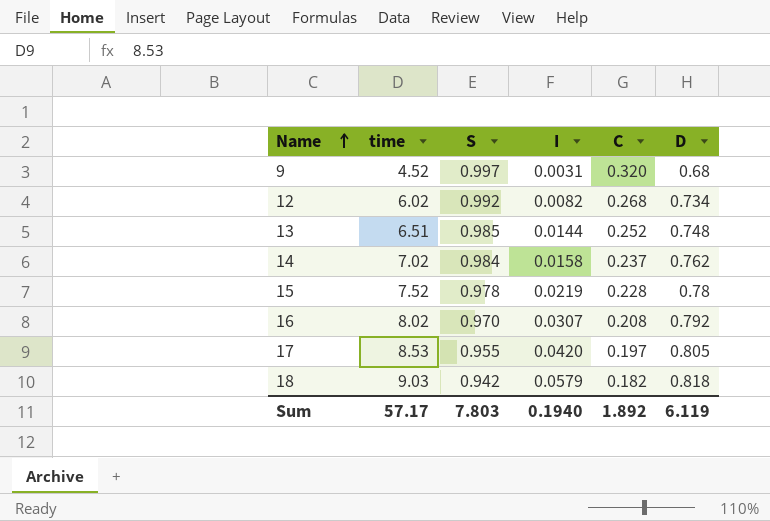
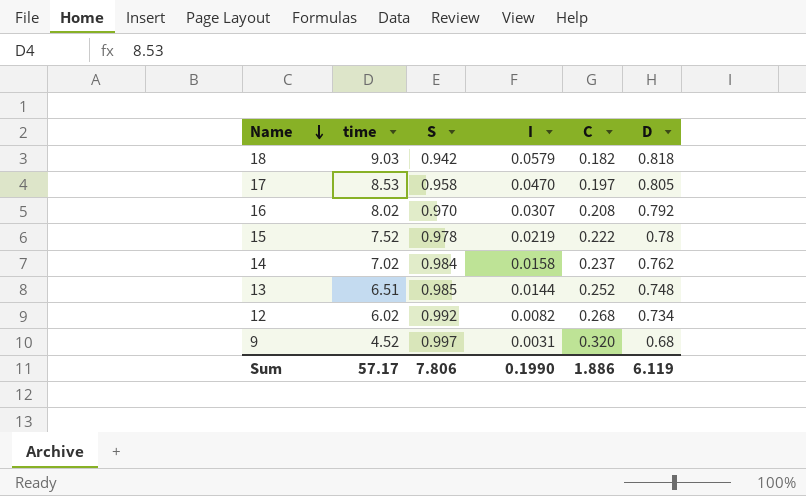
row order: Name ascending -> Name descending
17 | S: 0.955 -> 0.958
17 | I: 0.0420 -> 0.0470
15 | C: 0.228 -> 0.222
Sum | S: 7.803 -> 7.806
Sum | I: 0.1940 -> 0.1990
Sum | C: 1.892 -> 1.886

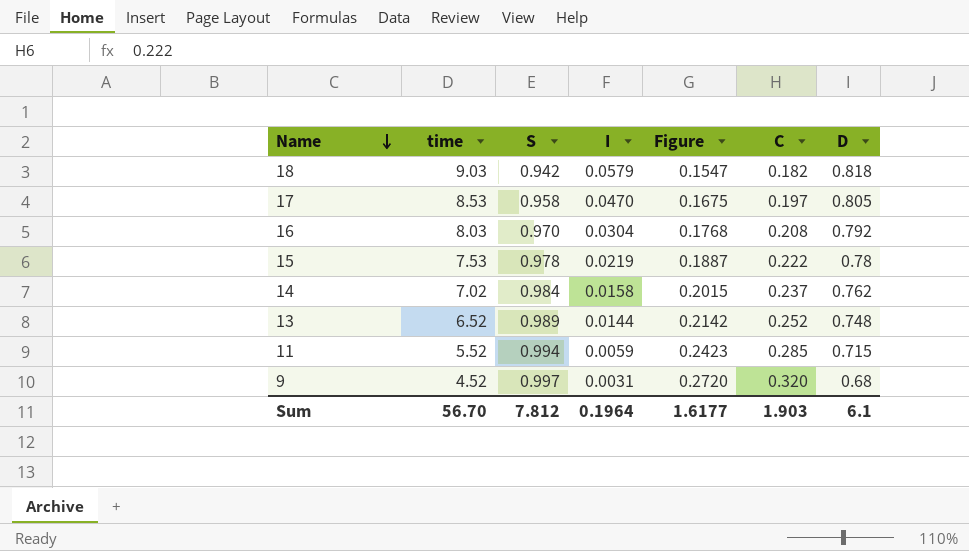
column Figure | formula: none -> [C] * 0.85
row 12: 6.02 | 0.992 | 0.0082 | 0.268 | 0.734 -> none
16 | time: 8.02 -> 8.03
16 | I: 0.0307 -> 0.0304
15 | time: 7.52 -> 7.53
13 | time: 6.51 -> 6.52
13 | S: 0.985 -> 0.989
row 11: none -> 5.52 | 0.994 | 0.0059 | 0.2423 | 0.285 | 0.715
Sum | time: 57.17 -> 56.70
Sum | S: 7.806 -> 7.812
Sum | I: 0.1990 -> 0.1964
Sum | C: 1.886 -> 1.903
Sum | D: 6.119 -> 6.1

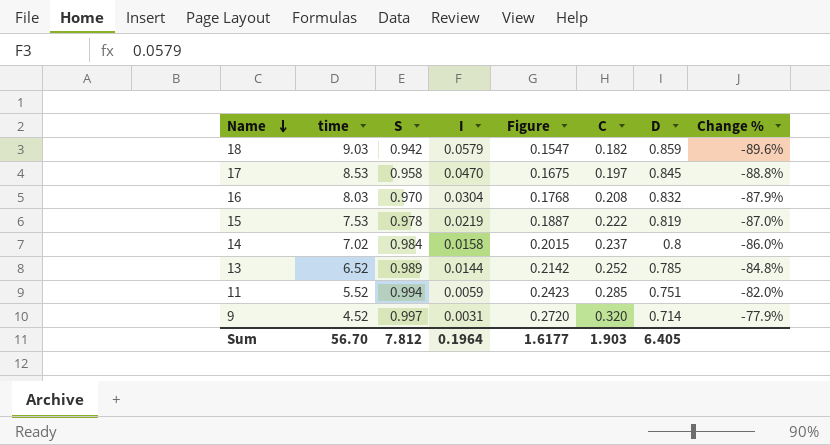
column Change % | formula: none -> ([S] - [time]) / [time]
18 | D: 0.818 -> 0.859
17 | D: 0.805 -> 0.845
16 | D: 0.792 -> 0.832
15 | D: 0.78 -> 0.819
14 | D: 0.762 -> 0.8
13 | D: 0.748 -> 0.785
11 | D: 0.715 -> 0.751
9 | D: 0.68 -> 0.714
Sum | D: 6.1 -> 6.405

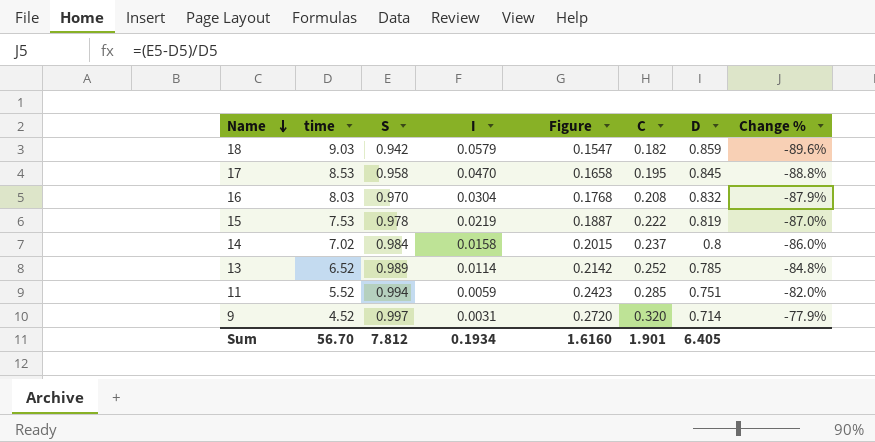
17 | Figure: 0.1675 -> 0.1658
17 | C: 0.197 -> 0.195
13 | I: 0.0144 -> 0.0114
Sum | I: 0.1964 -> 0.1934
Sum | Figure: 1.6177 -> 1.6160
Sum | C: 1.903 -> 1.901

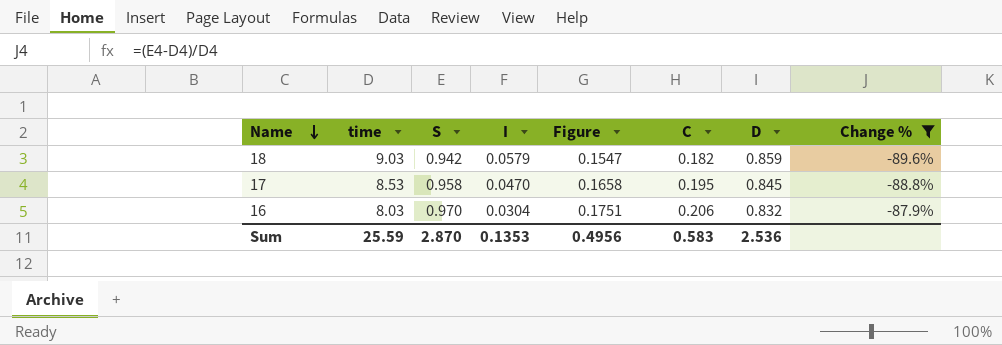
filter: none -> Change % <= -87.9%
16 | Figure: 0.1768 -> 0.1751
16 | C: 0.208 -> 0.206
Sum | time: 56.70 -> 25.59
Sum | S: 7.812 -> 2.870
Sum | I: 0.1934 -> 0.1353
Sum | Figure: 1.6160 -> 0.4956
Sum | C: 1.901 -> 0.583
Sum | D: 6.405 -> 2.536

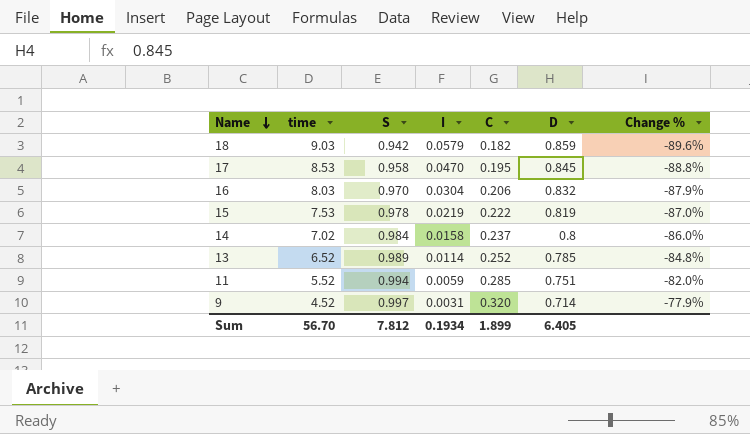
filter: Change % <= -87.9% -> none
column Figure | formula: [C] * 0.85 -> none
Sum | time: 25.59 -> 56.70
Sum | S: 2.870 -> 7.812
Sum | I: 0.1353 -> 0.1934
Sum | C: 0.583 -> 1.899
Sum | D: 2.536 -> 6.405

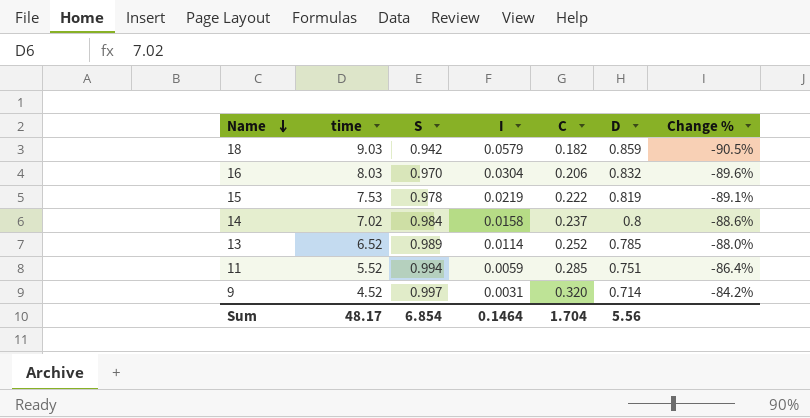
column Change % | formula: ([S] - [time]) / [time] -> ([D] - [time]) / [time]
row 17: 8.53 | 0.958 | 0.0470 | 0.195 | 0.845 | -88.8% -> none
Sum | time: 56.70 -> 48.17
Sum | S: 7.812 -> 6.854
Sum | I: 0.1934 -> 0.1464
Sum | C: 1.899 -> 1.704
Sum | D: 6.405 -> 5.56

